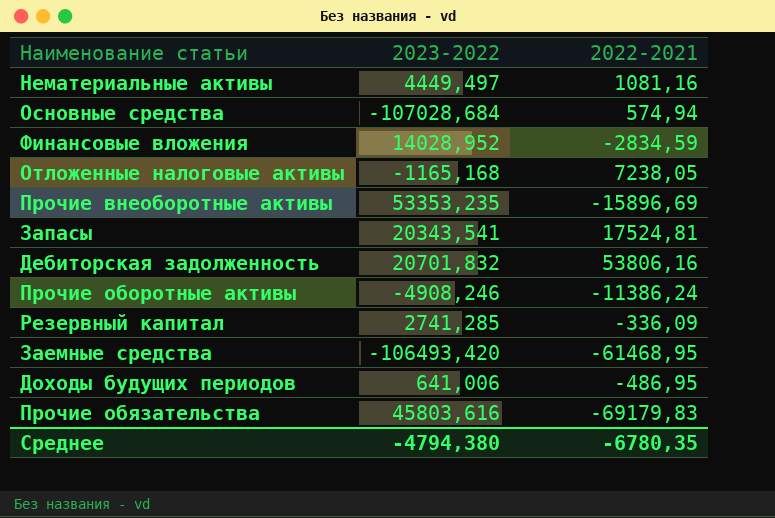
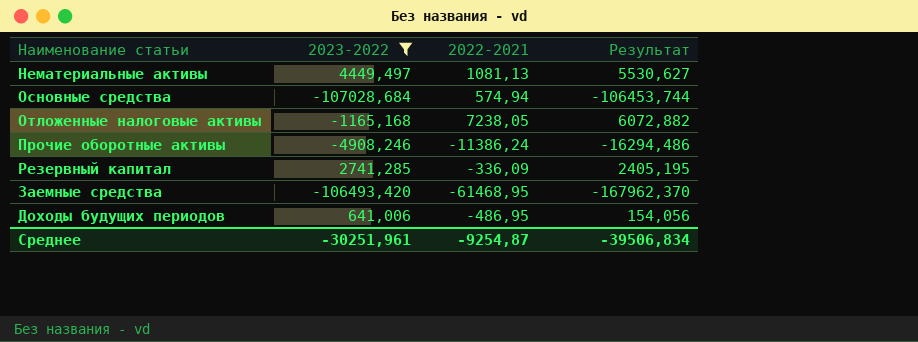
filter: none -> 2023-2022 <= 4449,497
column Результат | formula: none -> [2023-2022] + [2022-2021]
Нематериальные активы | 2022-2021: 1081,16 -> 1081,13
Среднее | 2023-2022: -4794,380 -> -30251,961
Среднее | 2022-2021: -6780,35 -> -9254,87

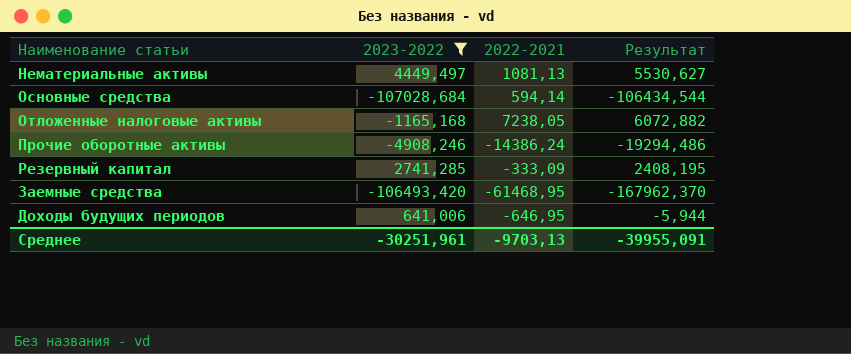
Основные средства | 2022-2021: 574,94 -> 594,14
Основные средства | Результат: -106453,744 -> -106434,544
Прочие оборотные активы | 2022-2021: -11386,24 -> -14386,24
Прочие оборотные активы | Результат: -16294,486 -> -19294,486
Резервный капитал | 2022-2021: -336,09 -> -333,09
Резервный капитал | Результат: 2405,195 -> 2408,195
Доходы будущих периодов | 2022-2021: -486,95 -> -646,95
Доходы будущих периодов | Результат: 154,056 -> -5,944
Среднее | 2022-2021: -9254,87 -> -9703,13
Среднее | Результат: -39506,834 -> -39955,091

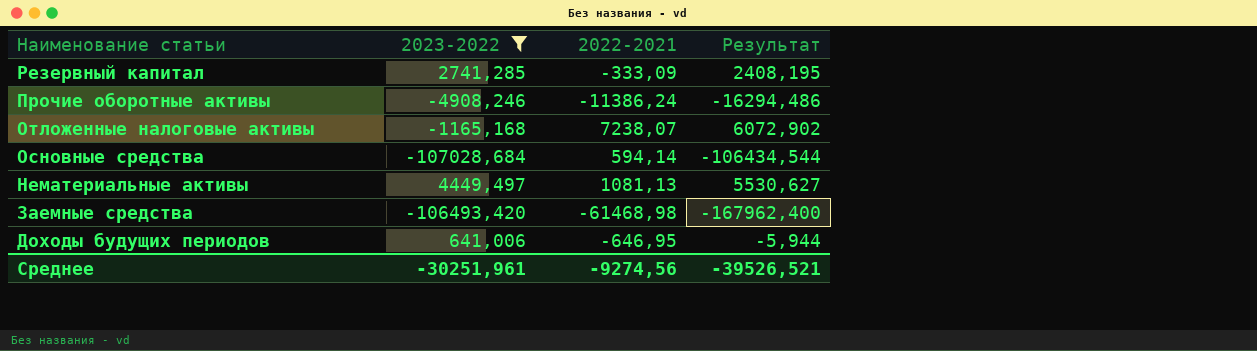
row order: none -> Наименование статьи descending
Прочие оборотные активы | 2022-2021: -14386,24 -> -11386,24
Прочие оборотные активы | Результат: -19294,486 -> -16294,486
Отложенные налоговые активы | 2022-2021: 7238,05 -> 7238,07
Отложенные налоговые активы | Результат: 6072,882 -> 6072,902
Заемные средства | 2022-2021: -61468,95 -> -61468,98
Заемные средства | Результат: -167962,370 -> -167962,400
Среднее | 2022-2021: -9703,13 -> -9274,56
Среднее | Результат: -39955,091 -> -39526,521

